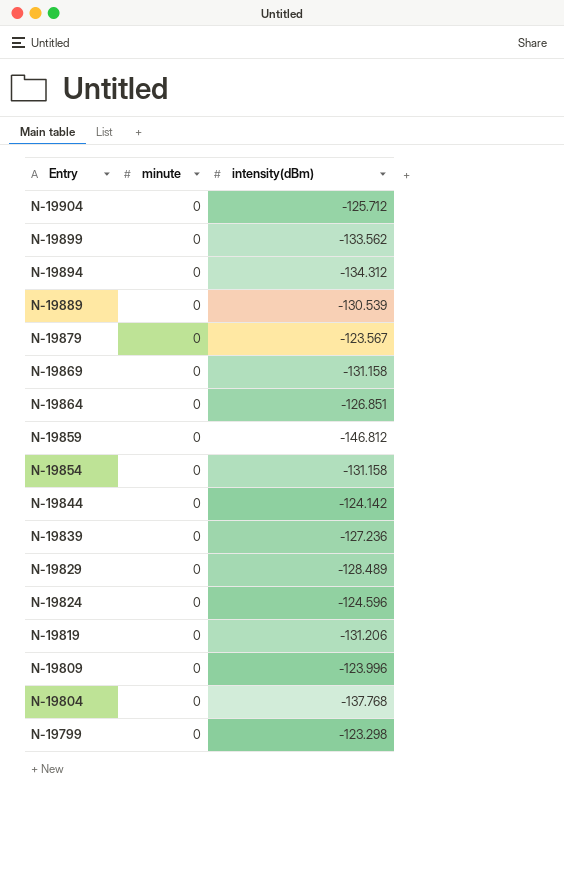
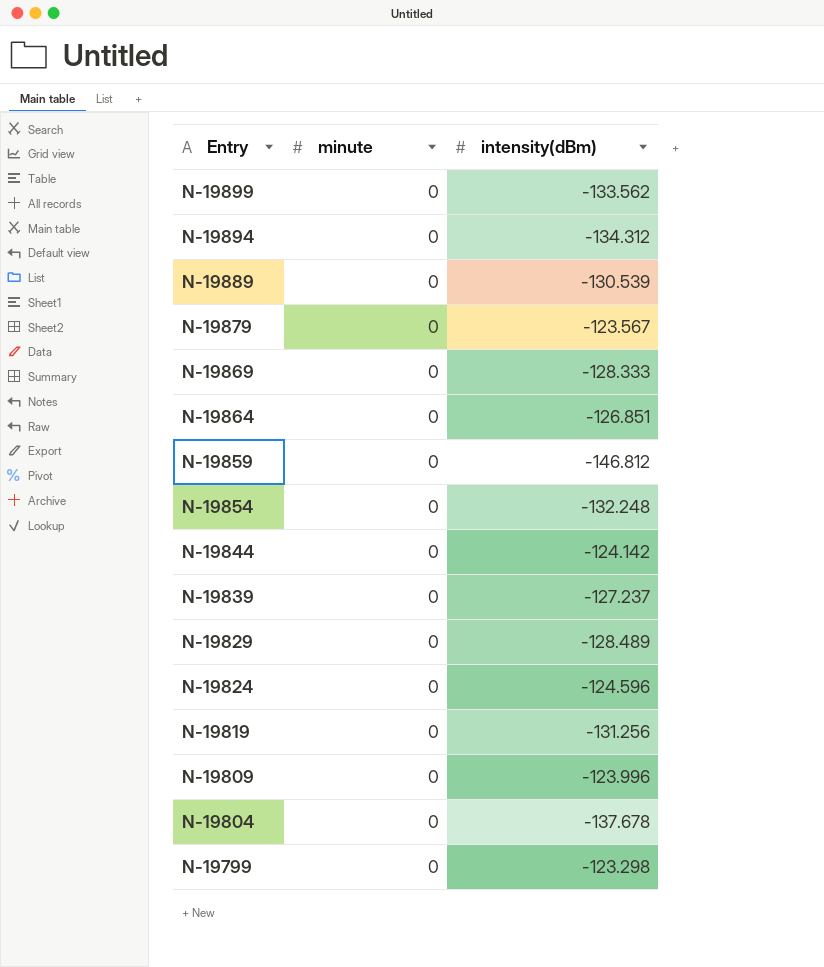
row N-19904: 0 | -125.712 -> none
N-19869 | intensity(dBm): -131.158 -> -128.333
N-19854 | intensity(dBm): -131.158 -> -132.248
N-19839 | intensity(dBm): -127.236 -> -127.237
N-19819 | intensity(dBm): -131.206 -> -131.256
N-19804 | intensity(dBm): -137.768 -> -137.678

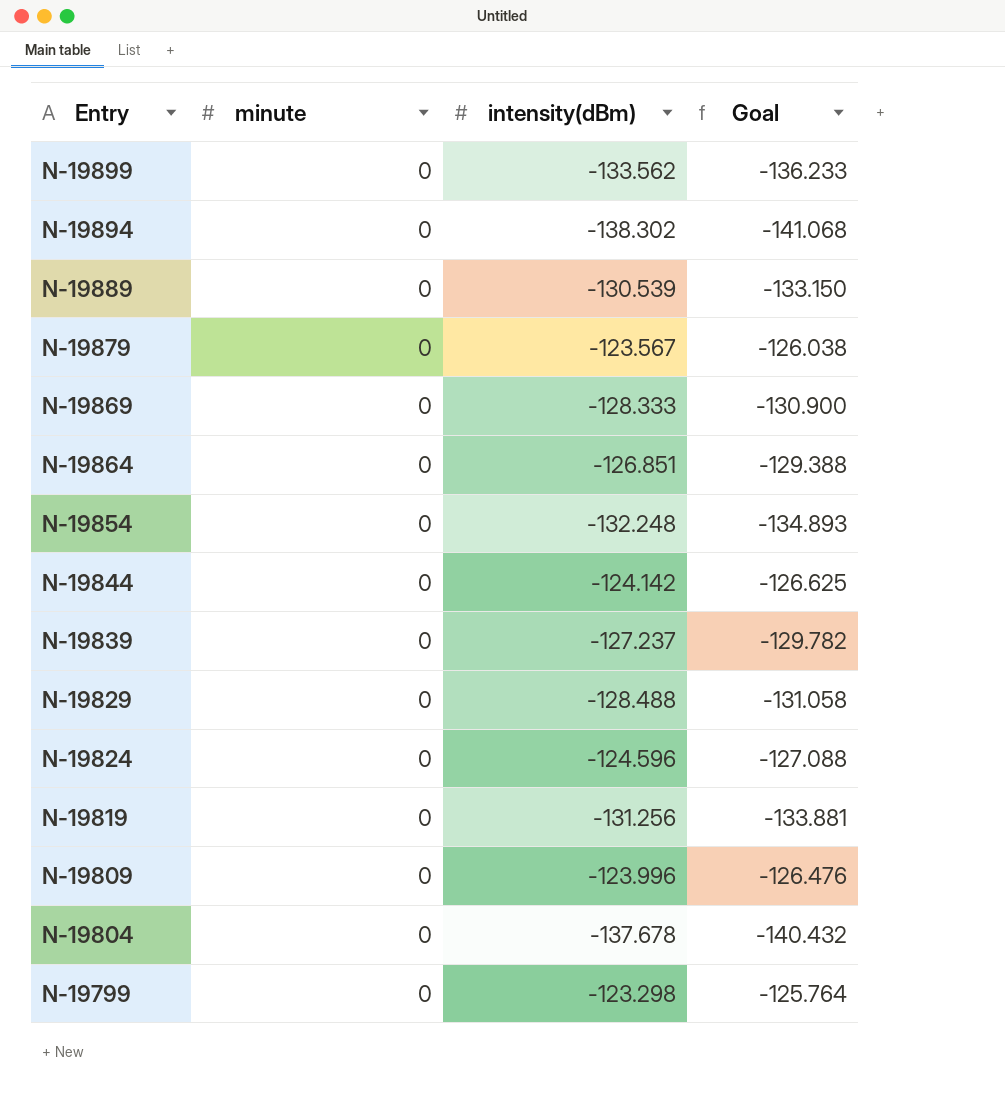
column Goal | formula: none -> [intensity(dBm)] * 1.02
row N-19859: 0 | -146.812 -> none
N-19894 | intensity(dBm): -134.312 -> -138.302
N-19829 | intensity(dBm): -128.489 -> -128.488

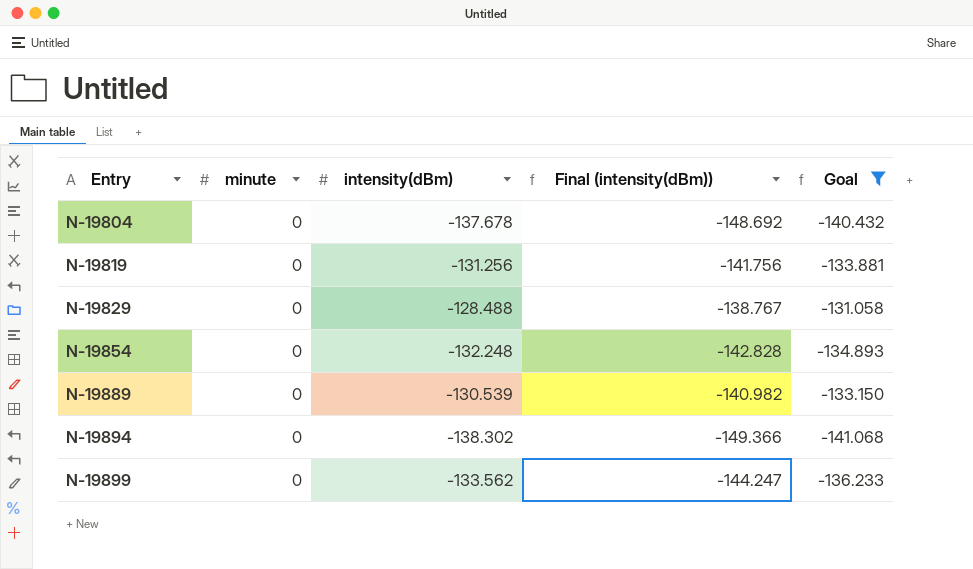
filter: none -> Goal <= -131.058
row order: Entry descending -> Entry ascending
column Final (intensity(dBm)) | formula: none -> [intensity(dBm)] * 1.08

